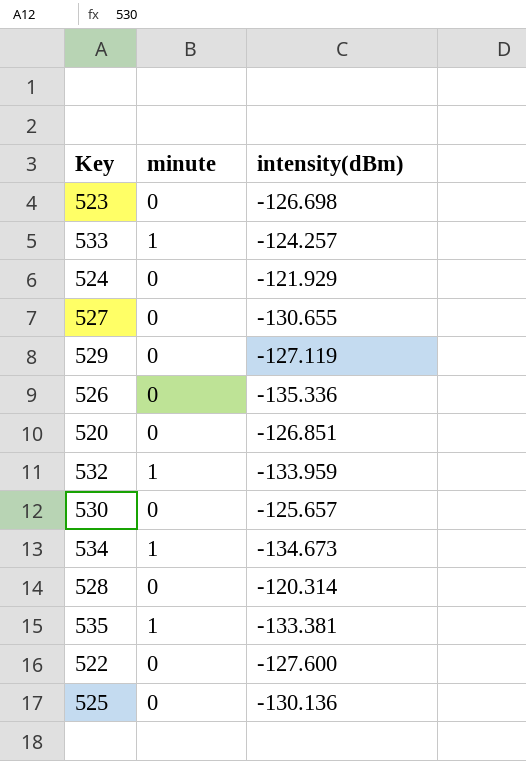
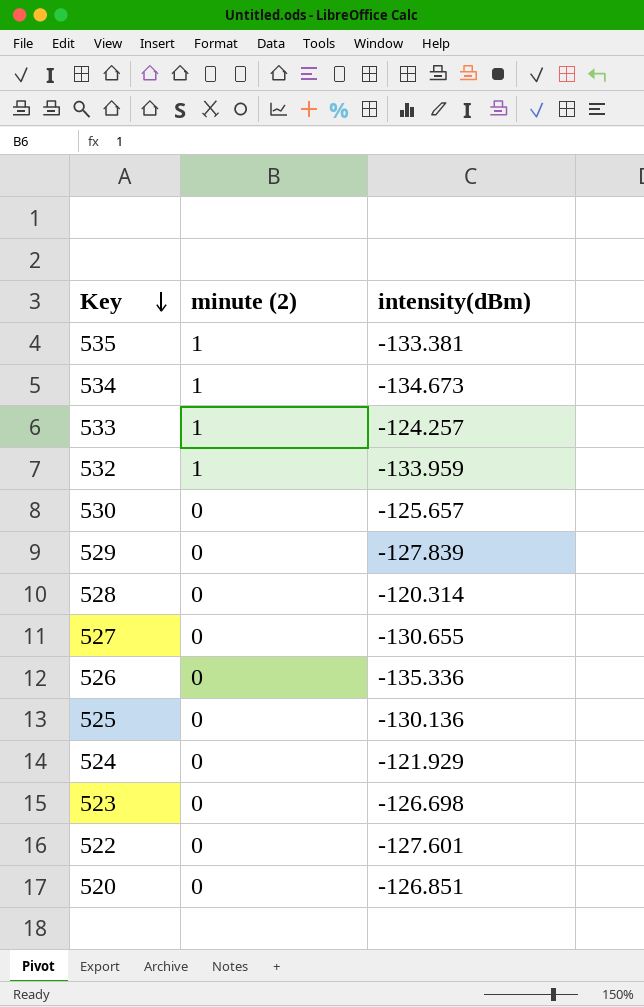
row order: none -> Key descending
column name: minute -> minute (2)
529 | intensity(dBm): -127.119 -> -127.839
522 | intensity(dBm): -127.600 -> -127.601

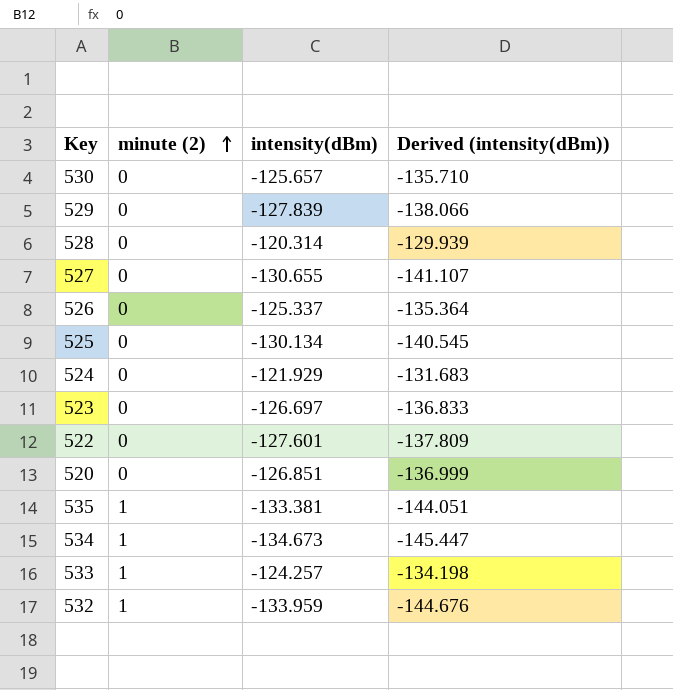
row order: Key descending -> minute (2) ascending
column Derived (intensity(dBm)) | formula: none -> [intensity(dBm)] * 1.08
526 | intensity(dBm): -135.336 -> -125.337
525 | intensity(dBm): -130.136 -> -130.134
523 | intensity(dBm): -126.698 -> -126.697

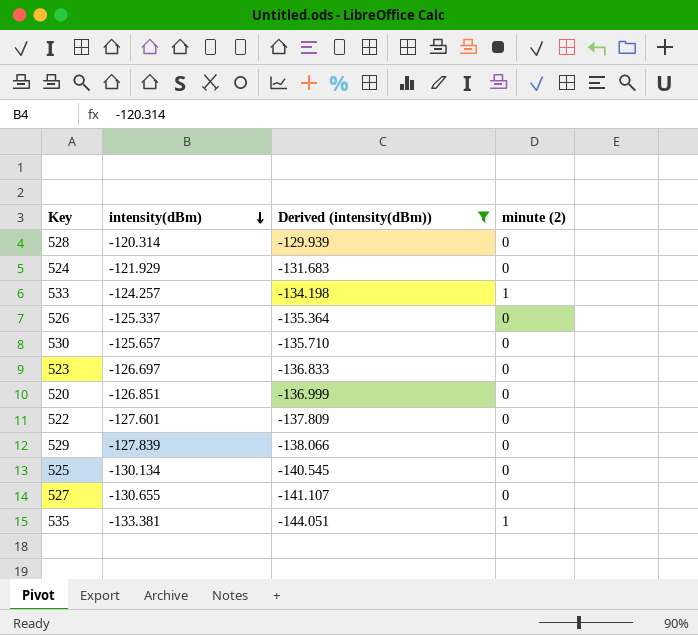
filter: none -> Derived (intensity(dBm)) >= -144.051
row order: minute (2) ascending -> intensity(dBm) descending
column minute (2) | position: 2 -> 4

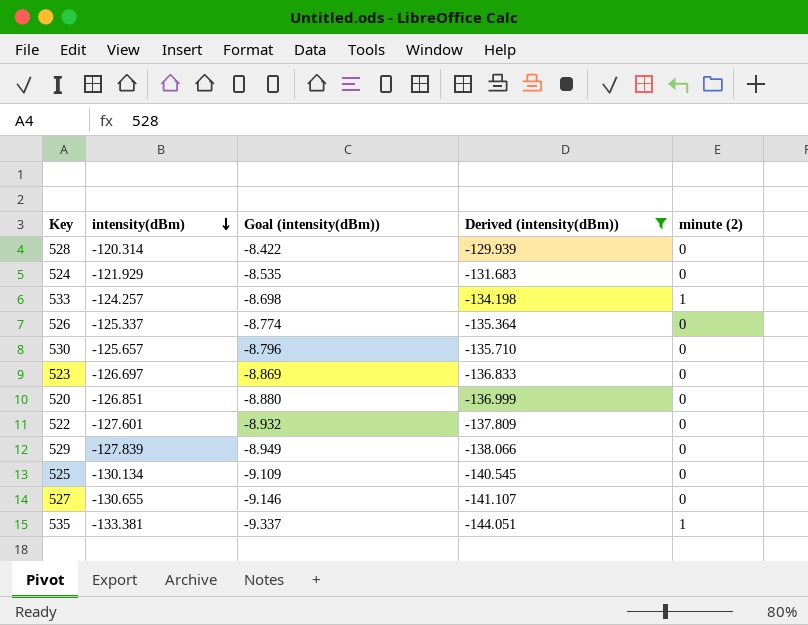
column Goal (intensity(dBm)) | formula: none -> [intensity(dBm)] * 0.07

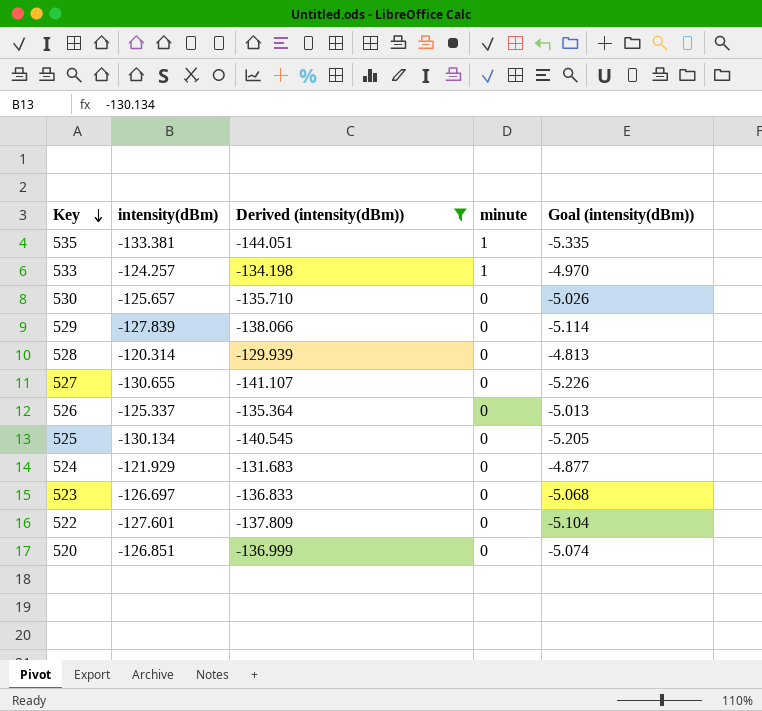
row order: intensity(dBm) descending -> Key descending
column name: minute (2) -> minute
column Goal (intensity(dBm)) | formula: [intensity(dBm)] * 0.07 -> [intensity(dBm)] * 0.04
column Goal (intensity(dBm)) | position: 3 -> 5

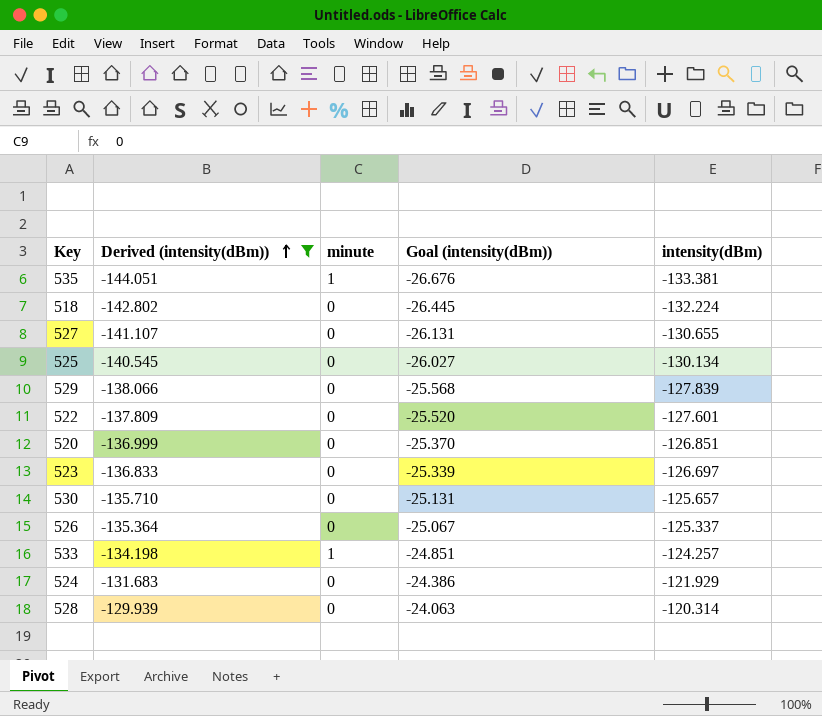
row order: Key descending -> Derived (intensity(dBm)) ascending
column Goal (intensity(dBm)) | formula: [intensity(dBm)] * 0.04 -> [intensity(dBm)] * 0.2
column intensity(dBm) | position: 2 -> 5
row 518: none -> -142.802 | 0 | -26.445 | -132.224

